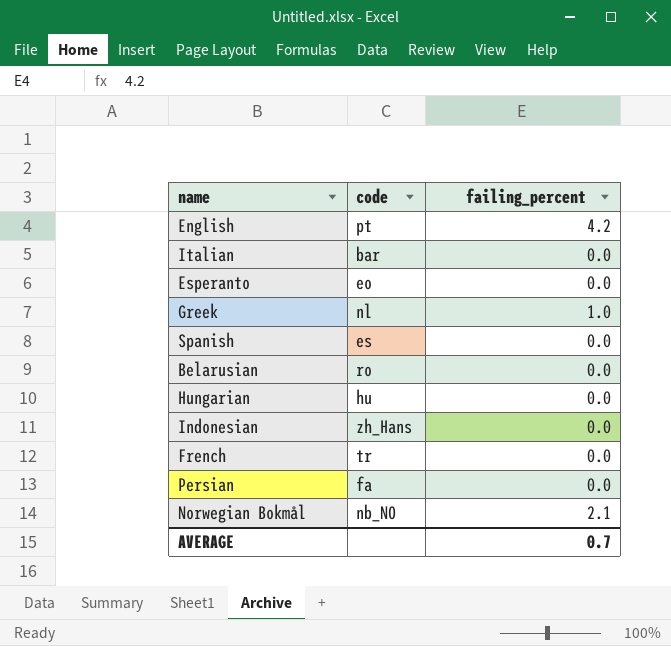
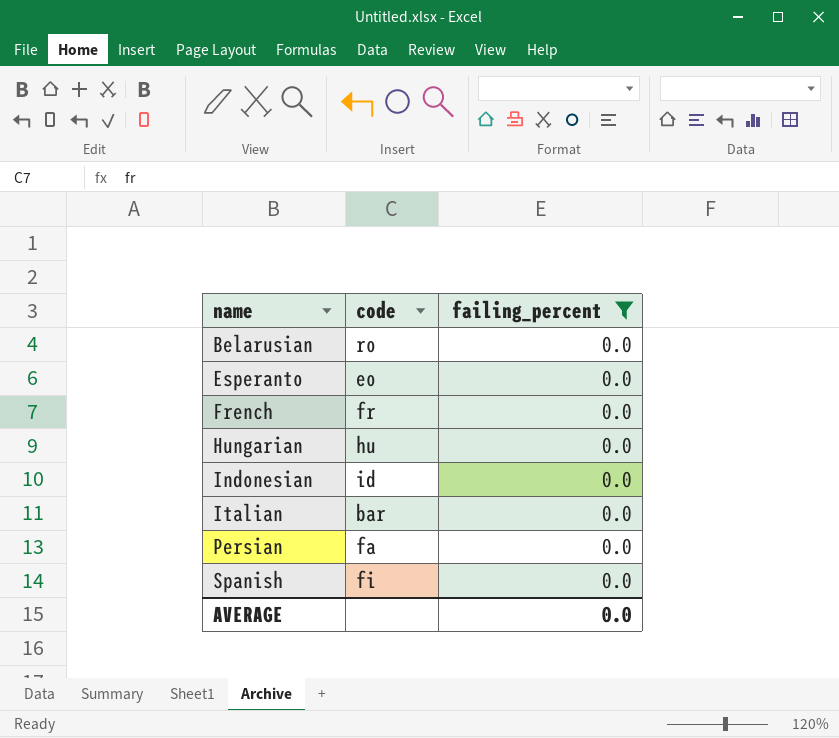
filter: none -> failing_percent = 0.0
row order: none -> name ascending
French | code: tr -> fr
Indonesian | code: zh_Hans -> id
Spanish | code: es -> fi
AVERAGE | failing_percent: 0.7 -> 0.0

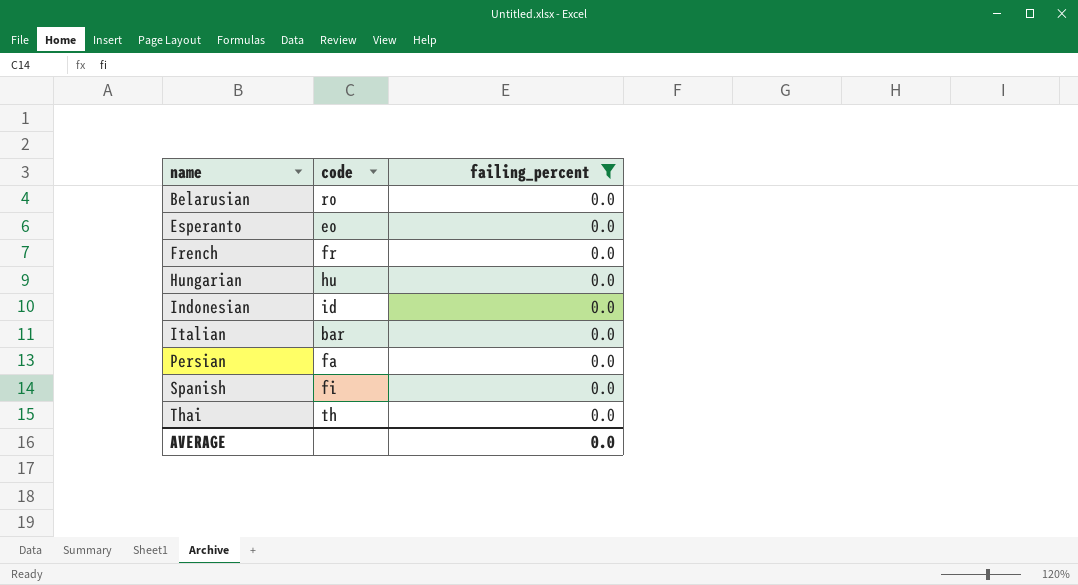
row Thai: none -> th | 0.0

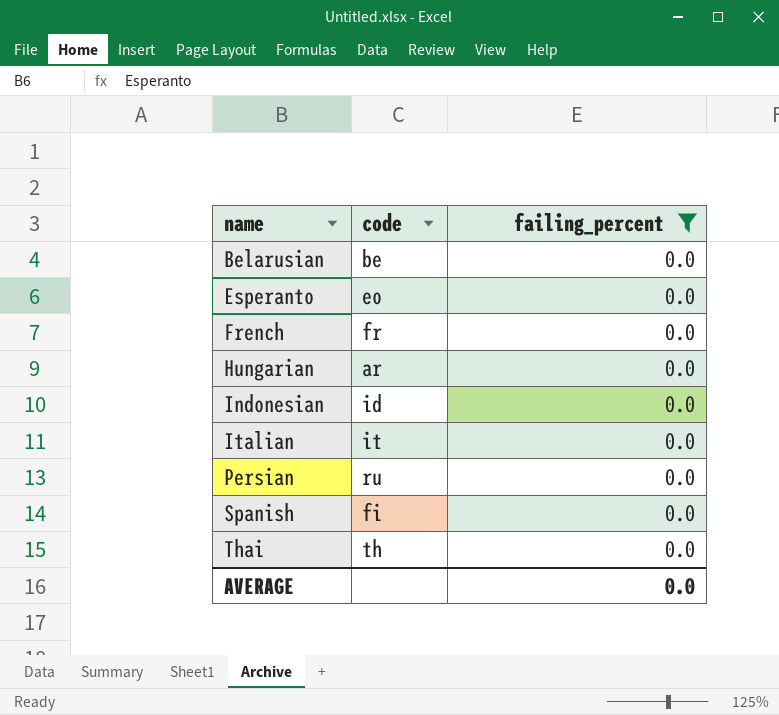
Belarusian | code: ro -> be
Hungarian | code: hu -> ar
Italian | code: bar -> it
Persian | code: fa -> ru

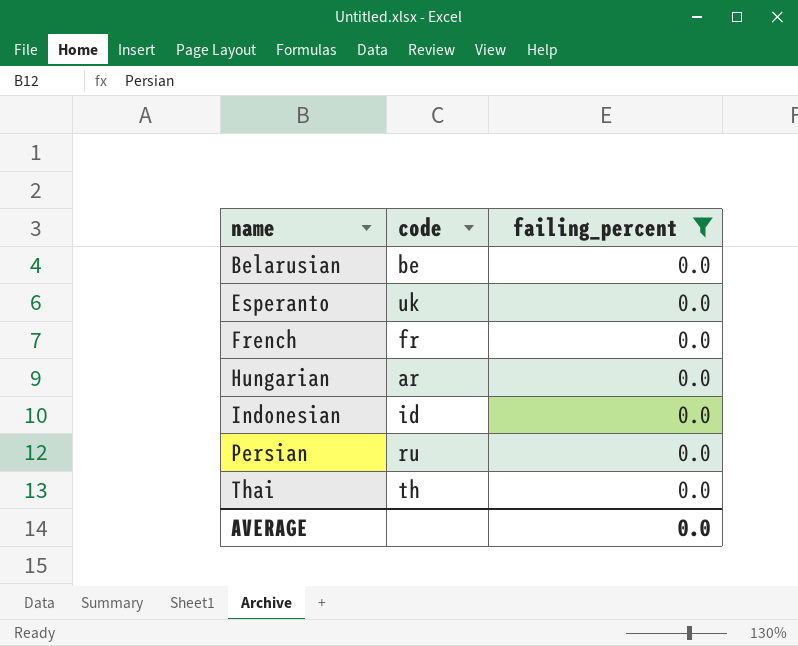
row Italian: it | 0.0 -> none
row Spanish: fi | 0.0 -> none
Esperanto | code: eo -> uk

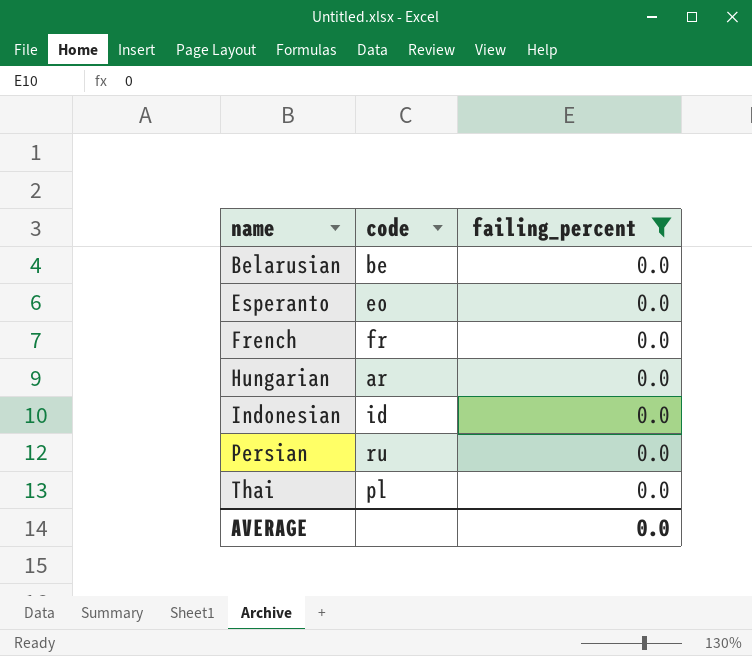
Esperanto | code: uk -> eo
Thai | code: th -> pl

